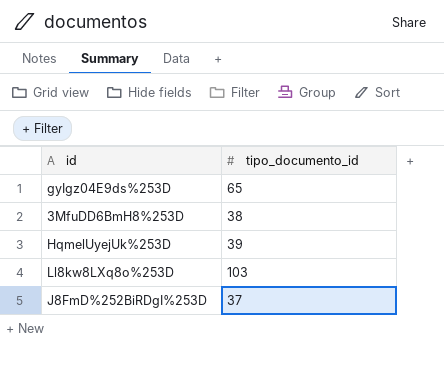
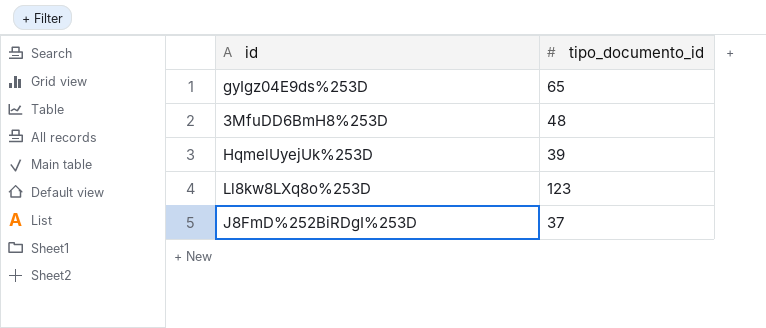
3MfuDD6BmH8%253D | tipo_documento_id: 38 -> 48
Ll8kw8LXq8o%253D | tipo_documento_id: 103 -> 123

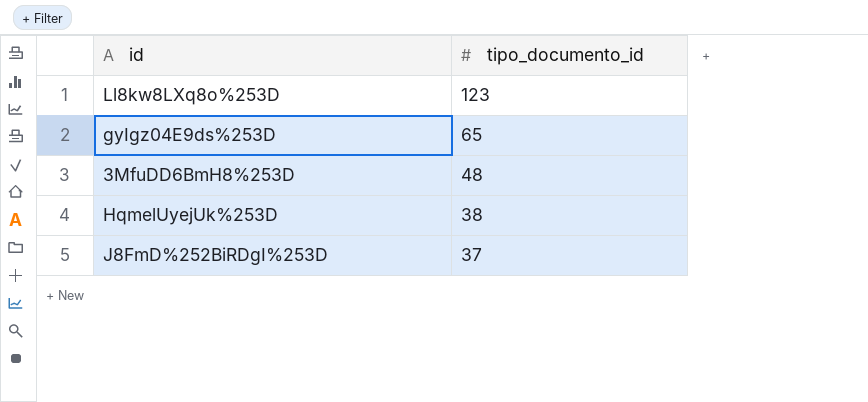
row order: none -> tipo_documento_id descending
HqmelUyejUk%253D | tipo_documento_id: 39 -> 38

